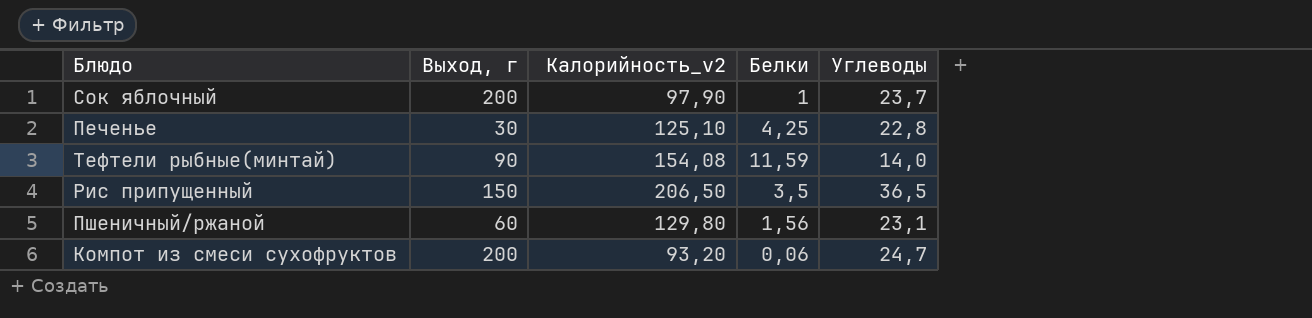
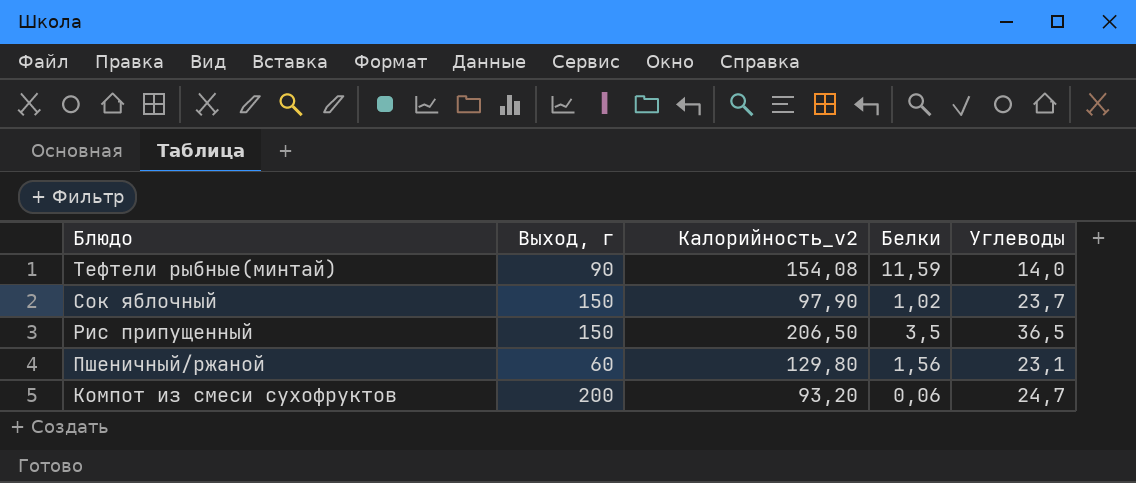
row order: none -> Блюдо descending
row Печенье: 30 | 125,10 | 4,25 | 22,8 -> none
Сок яблочный | Выход, г: 200 -> 150
Сок яблочный | Белки: 1 -> 1,02

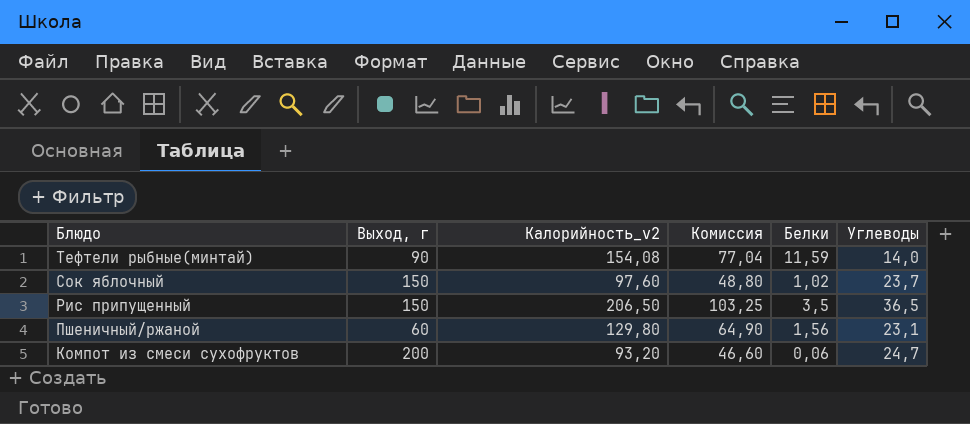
column Комиссия | formula: none -> [Калорийность_v2] * 0,5
Сок яблочный | Калорийность_v2: 97,90 -> 97,60

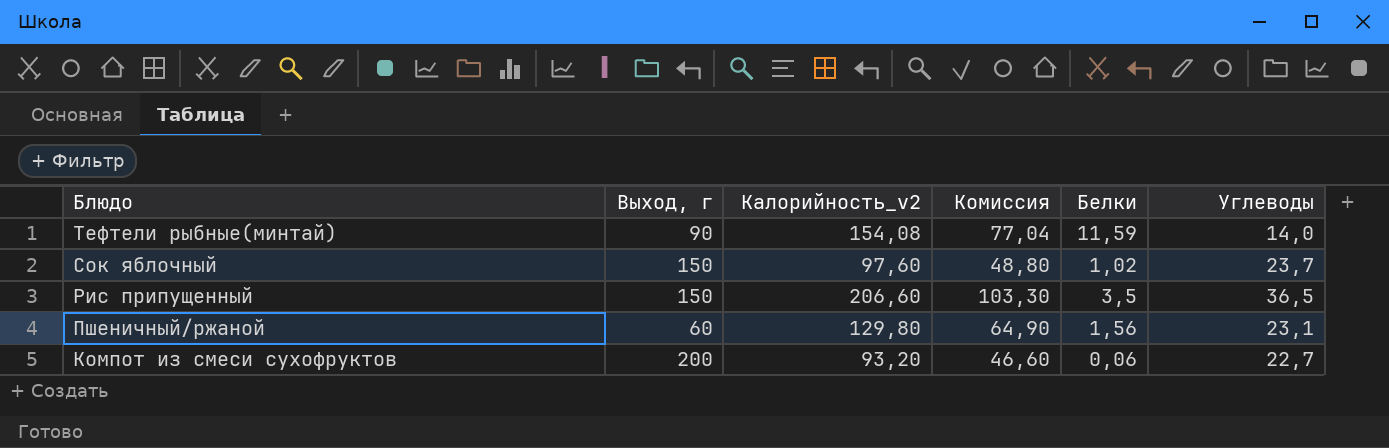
Рис припущенный | Калорийность_v2: 206,50 -> 206,60
Рис припущенный | Комиссия: 103,25 -> 103,30
Компот из смеси сухофруктов | Углеводы: 24,7 -> 22,7

